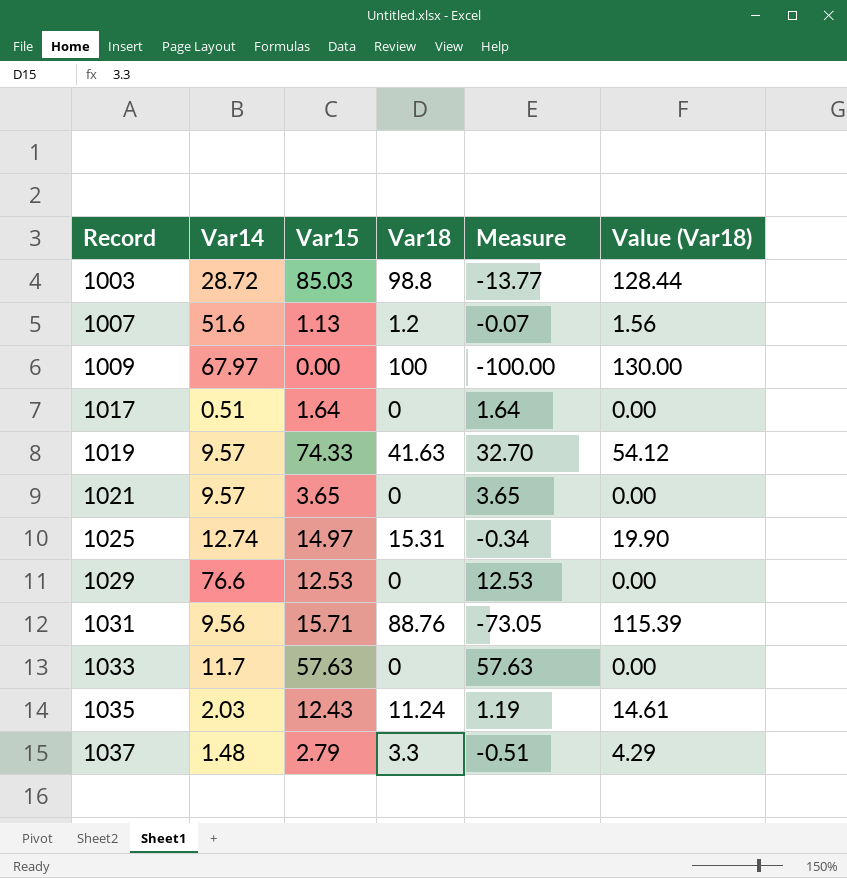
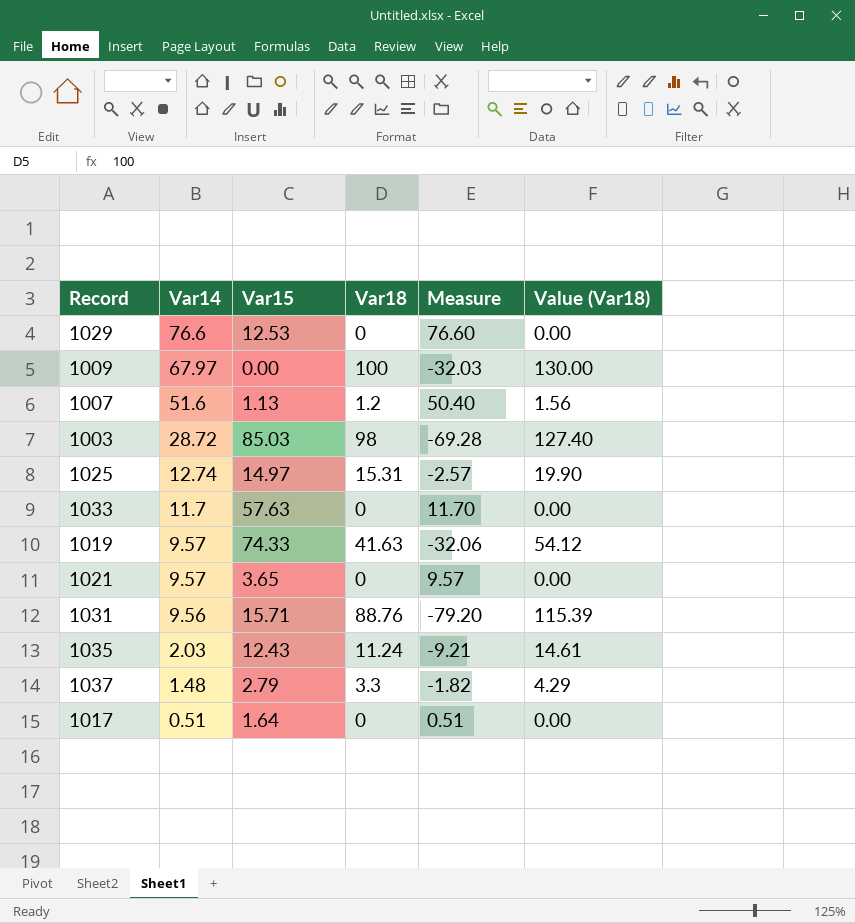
row order: Record ascending -> Var14 descending
column Measure | formula: [Var15] - [Var18] -> [Var14] - [Var18]
1003 | Var18: 98.8 -> 98
1003 | Value (Var18): 128.44 -> 127.40

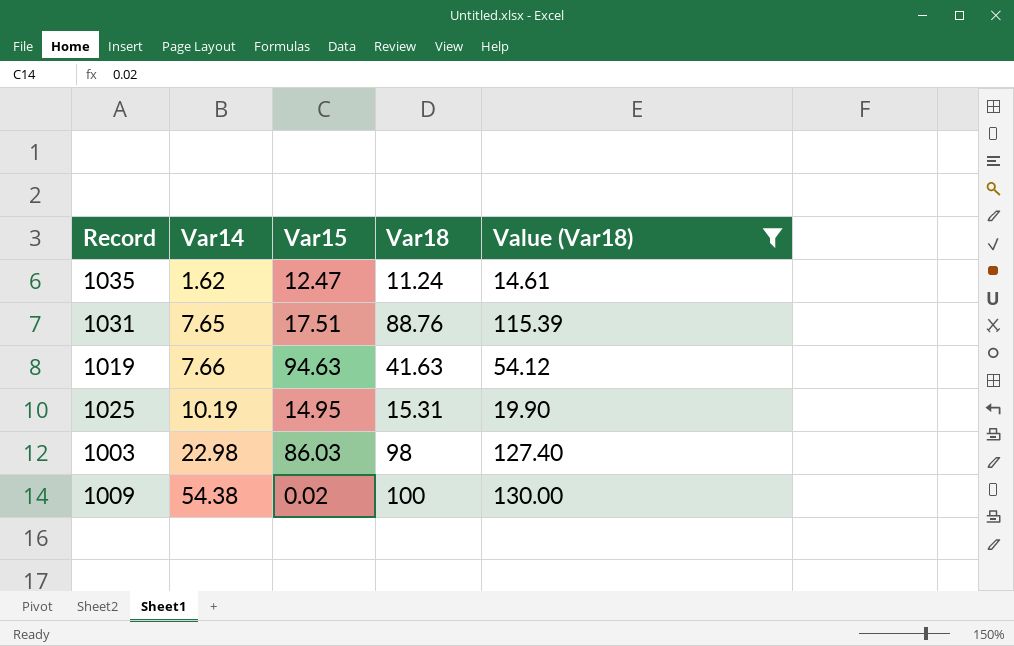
filter: none -> Value (Var18) >= 14.61
row order: Var14 descending -> Var14 ascending
column Measure | formula: [Var14] - [Var18] -> none
1035 | Var14: 2.03 -> 1.62
1035 | Var15: 12.43 -> 12.47
1031 | Var14: 9.56 -> 7.65
1031 | Var15: 15.71 -> 17.51
1019 | Var14: 9.57 -> 7.66
1019 | Var15: 74.33 -> 94.63
1025 | Var14: 12.74 -> 10.19
1025 | Var15: 14.97 -> 14.95
1003 | Var14: 28.72 -> 22.98
1003 | Var15: 85.03 -> 86.03
1009 | Var14: 67.97 -> 54.38
1009 | Var15: 0.00 -> 0.02

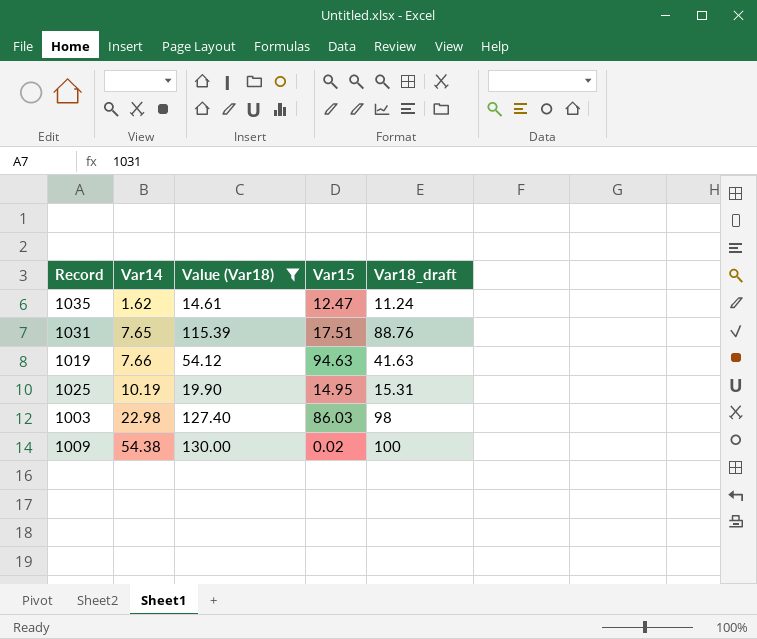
column Value (Var18) | position: 5 -> 3
column name: Var18 -> Var18_draft

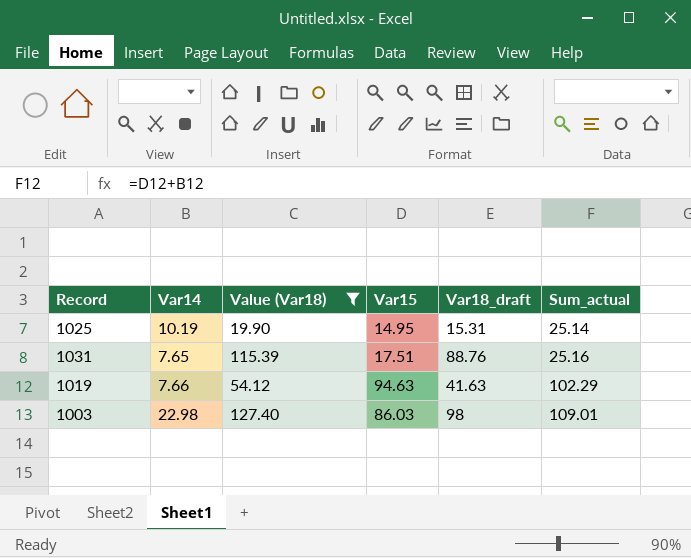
row order: Var14 ascending -> Sum_actual ascending
column Sum_actual | formula: none -> [Var14] + [Var15]
row 1035: 1.62 | 14.61 | 12.47 | 11.24 -> none
row 1009: 54.38 | 130.00 | 0.02 | 100 -> none

